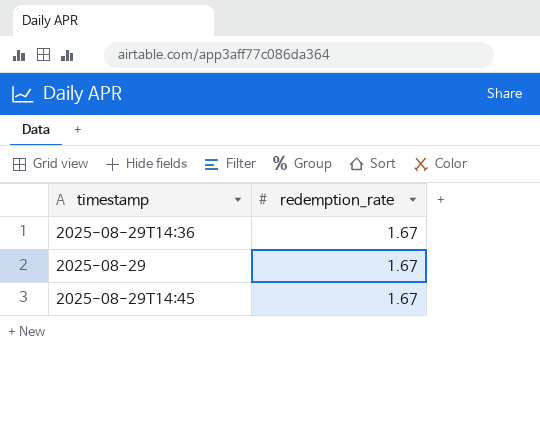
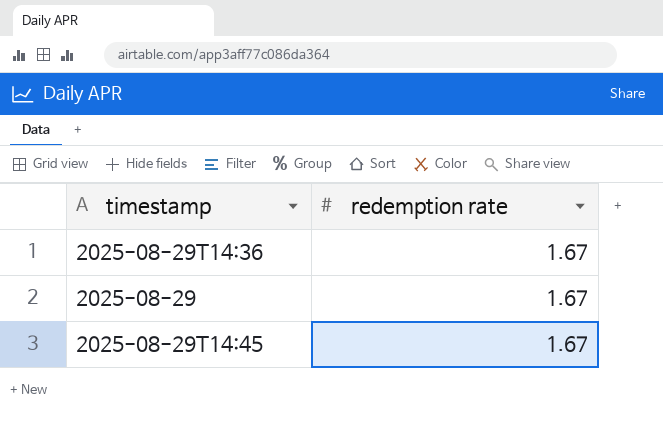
column name: redemption_rate -> redemption rate

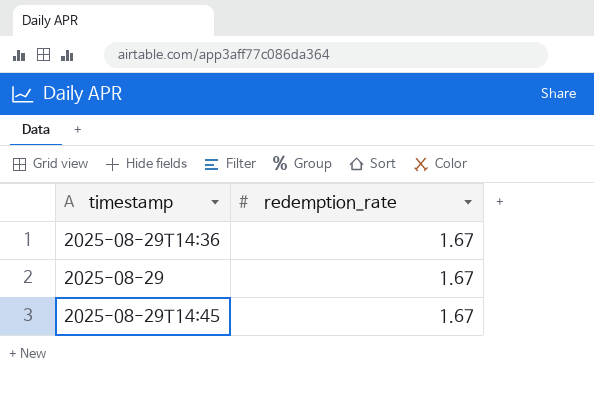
column name: redemption rate -> redemption_rate

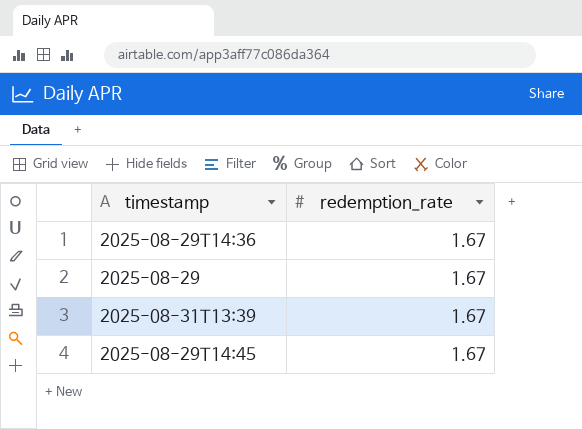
row 2025-08-31T13:39: none -> 1.67

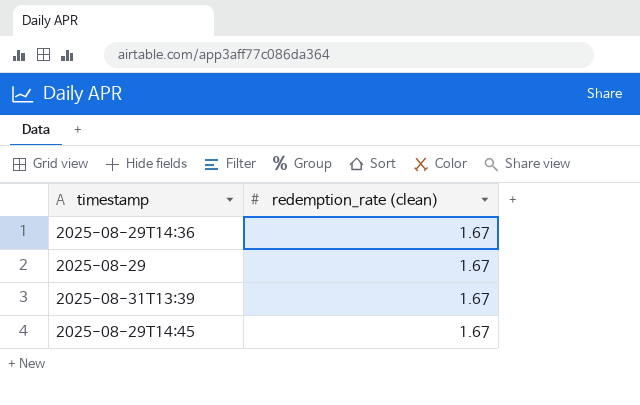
column name: redemption_rate -> redemption_rate (clean)

